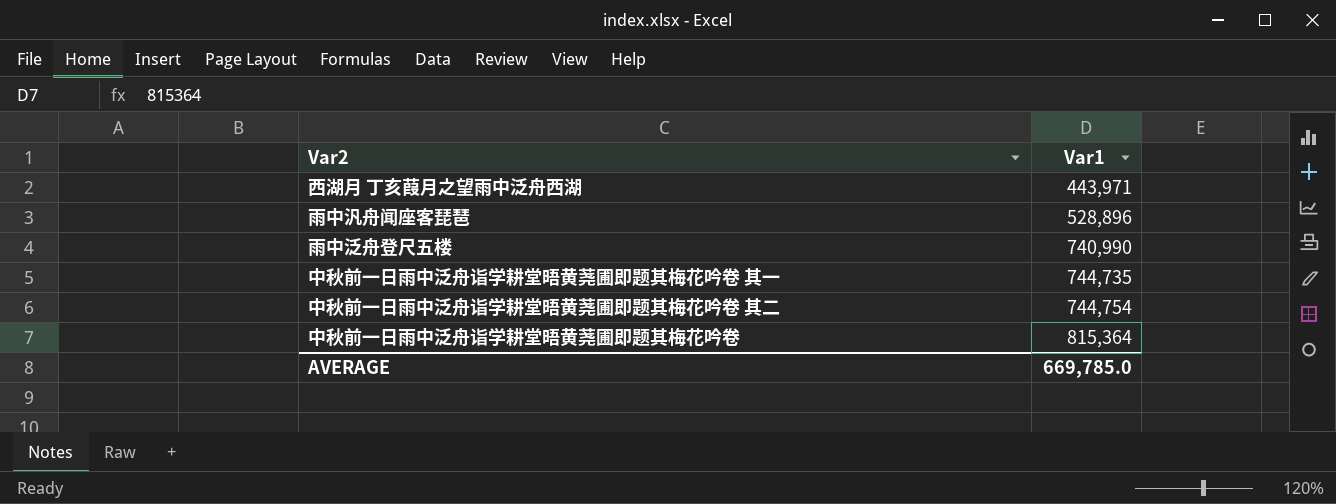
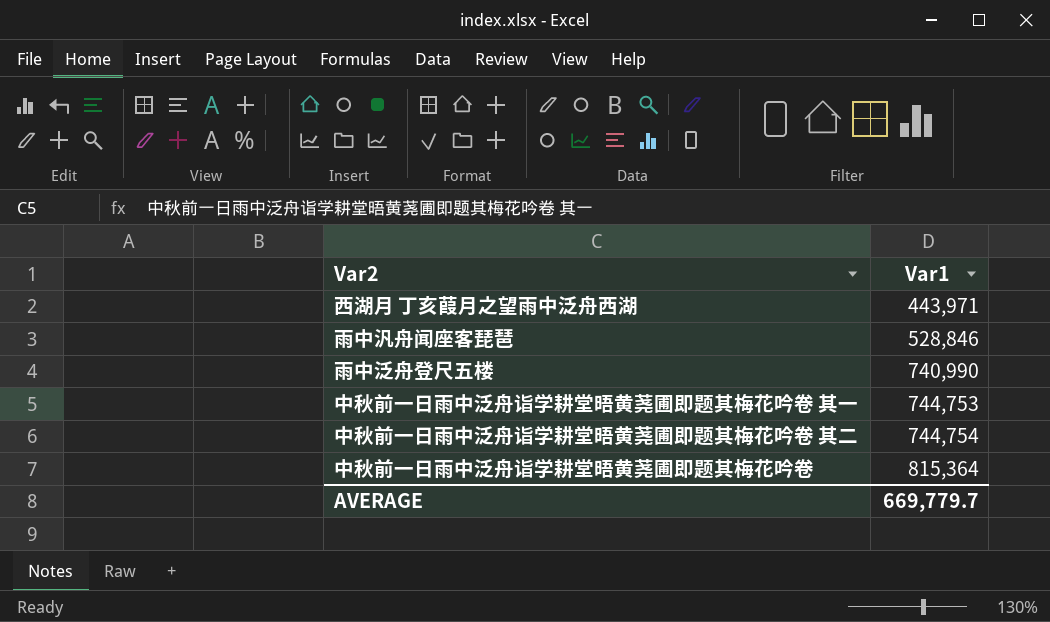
雨中汎舟闻座客琵琶 | Var1: 528,896 -> 528,846
中秋前一日雨中泛舟诣学耕堂晤黄荛圃即题其梅花吟卷 其一 | Var1: 744,735 -> 744,753
AVERAGE | Var1: 669,785.0 -> 669,779.7

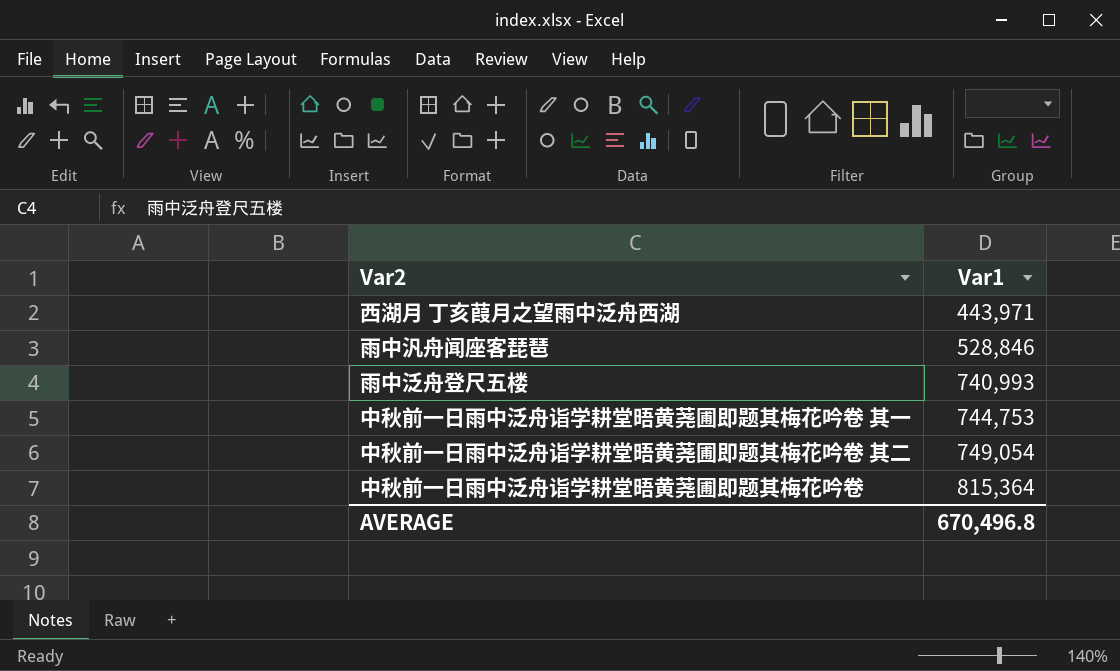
雨中泛舟登尺五楼 | Var1: 740,990 -> 740,993
中秋前一日雨中泛舟诣学耕堂晤黄荛圃即题其梅花吟卷 其二 | Var1: 744,754 -> 749,054
AVERAGE | Var1: 669,779.7 -> 670,496.8

